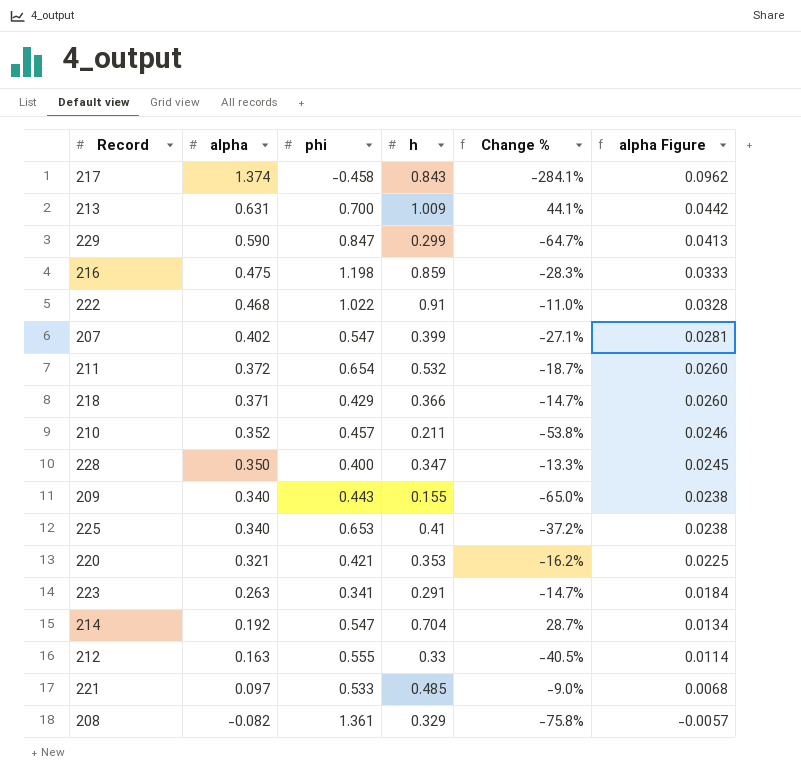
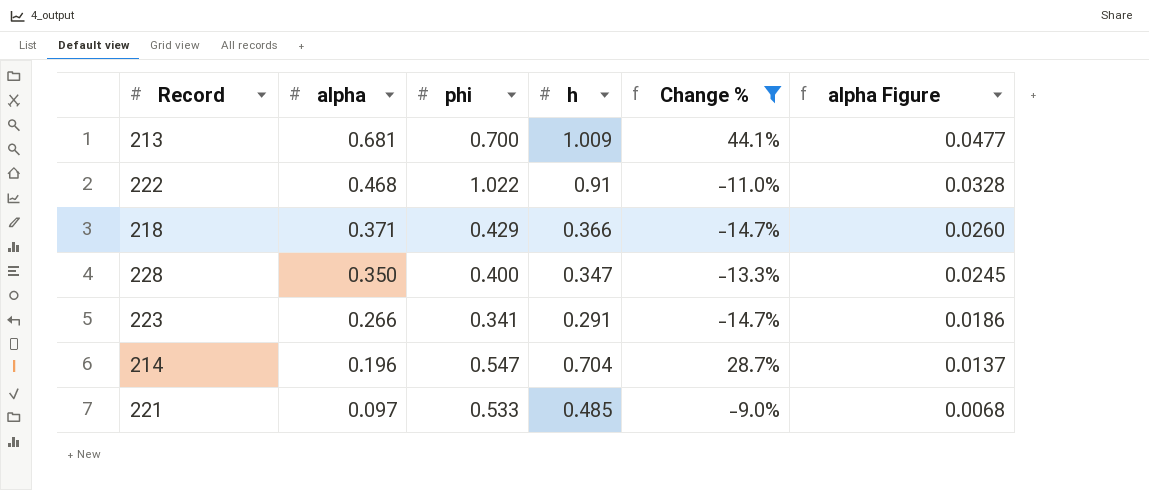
filter: none -> Change % >= -14.7%
213 | alpha: 0.631 -> 0.681
213 | alpha Figure: 0.0442 -> 0.0477
223 | alpha: 0.263 -> 0.266
223 | alpha Figure: 0.0184 -> 0.0186
214 | alpha: 0.192 -> 0.196
214 | alpha Figure: 0.0134 -> 0.0137

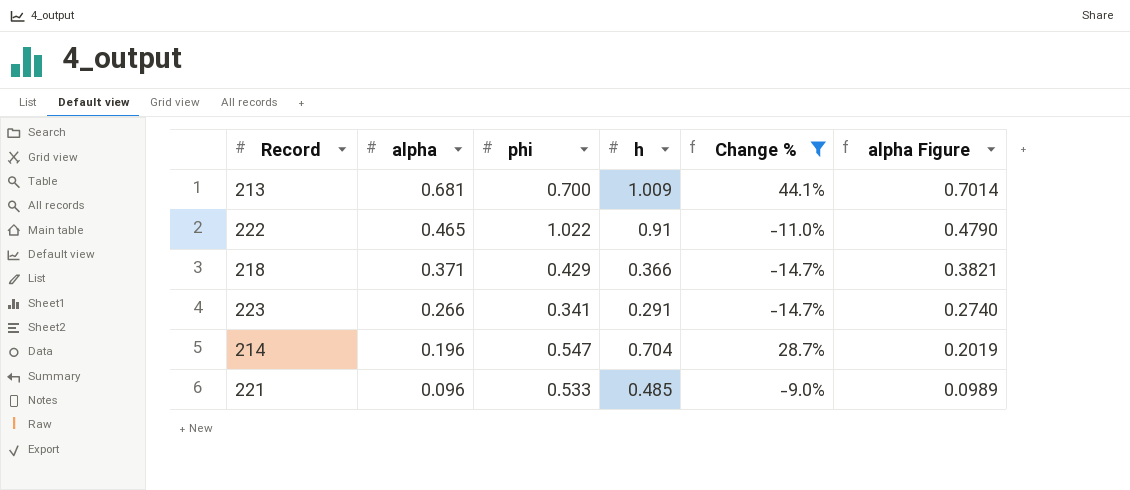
column alpha Figure | formula: [alpha] * 0.07 -> [alpha] * 1.03
row 228: 0.350 | 0.400 | 0.347 | -13.3% | 0.0245 -> none
222 | alpha: 0.468 -> 0.465
221 | alpha: 0.097 -> 0.096

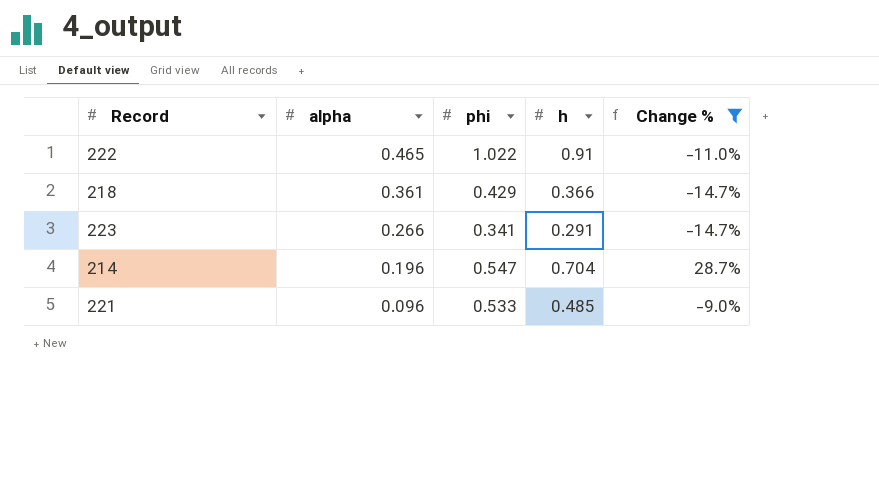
column alpha Figure | formula: [alpha] * 1.03 -> none
row 213: 0.681 | 0.700 | 1.009 | 44.1% | 0.7014 -> none
218 | alpha: 0.371 -> 0.361

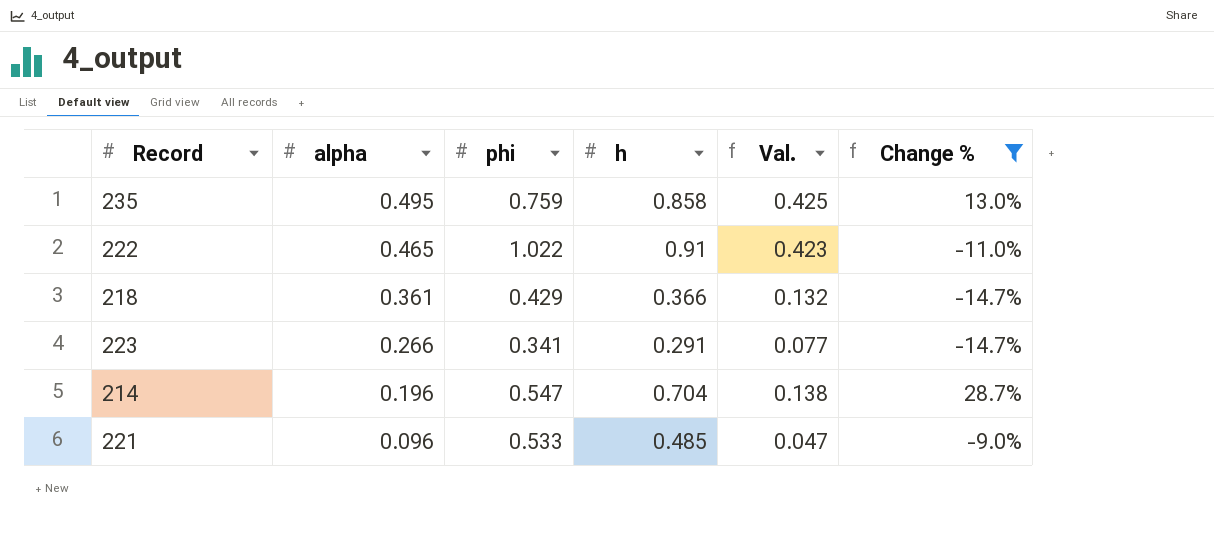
column Val. | formula: none -> [alpha] * [h]
row 235: none -> 0.495 | 0.759 | 0.858 | 0.425 | 13.0%

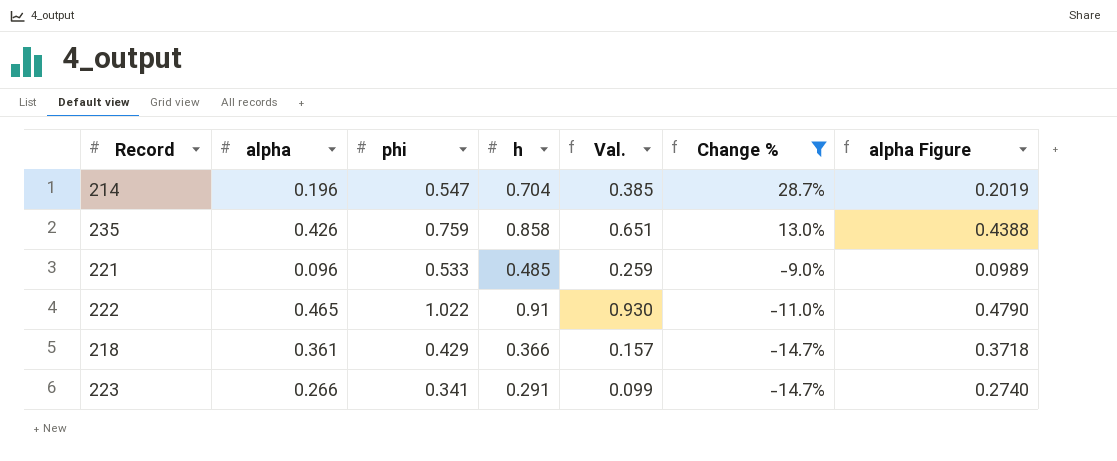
row order: alpha descending -> Change % descending
column Val. | formula: [alpha] * [h] -> [phi] * [h]
column alpha Figure | formula: none -> [alpha] * 1.03
235 | alpha: 0.495 -> 0.426

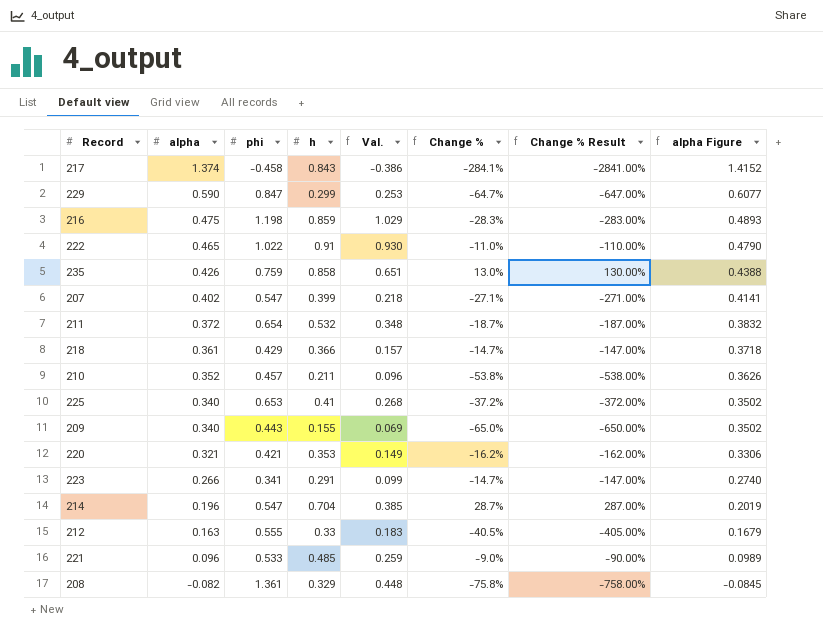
filter: Change % >= -14.7% -> none
row order: Change % descending -> alpha descending
column Change % Result | formula: none -> [Change %] * 10

